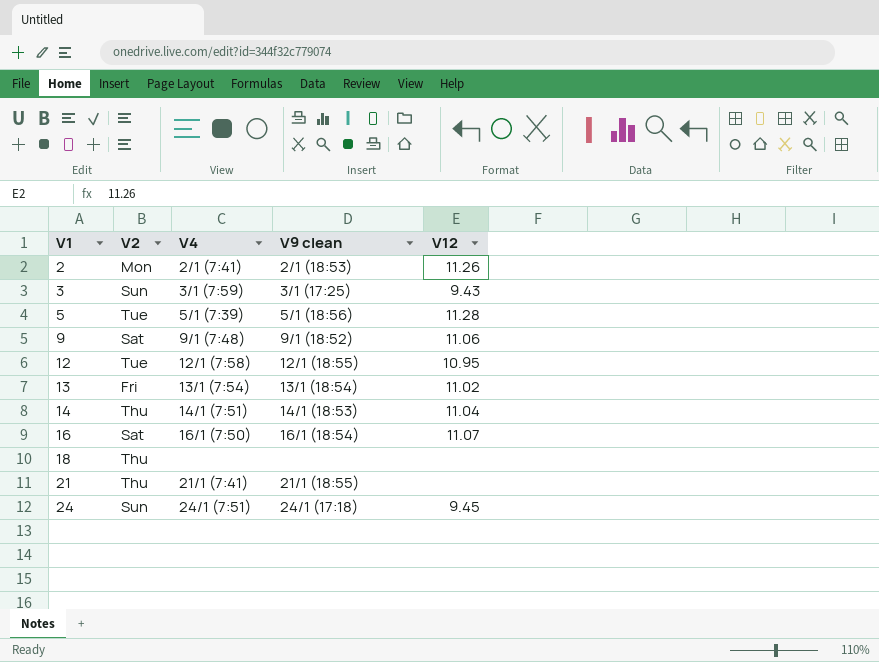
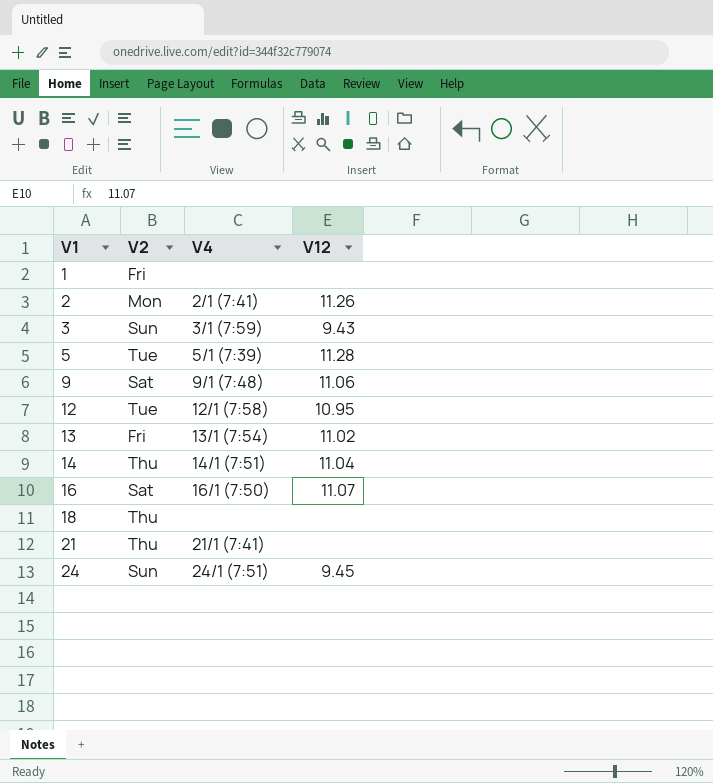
column V9 clean | position: 4 -> none
row 1: none -> Fri | none | none

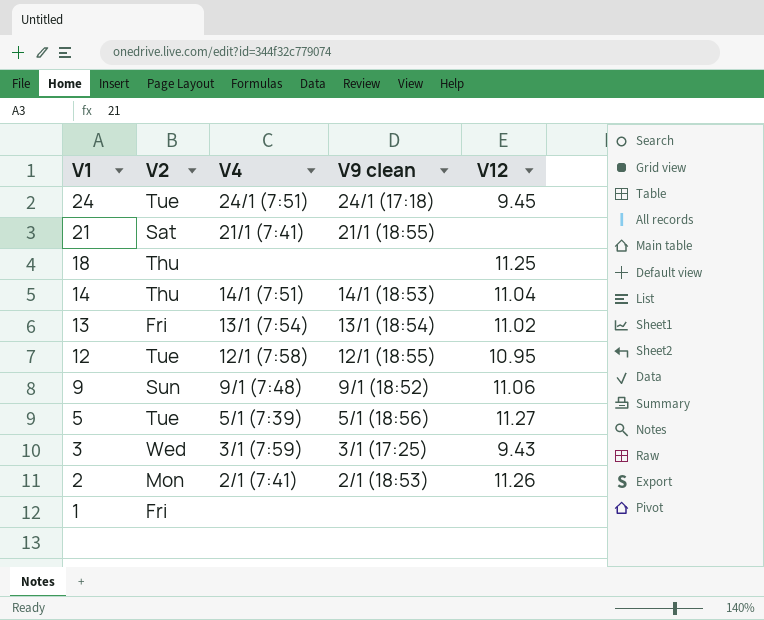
row order: V1 ascending -> V1 descending
column V9 clean | position: none -> 4
row 16: Sat | 16/1 (7:50) | 11.07 -> none
24 | V2: Sun -> Tue
21 | V2: Thu -> Sat
18 | V12: none -> 11.25
9 | V2: Sat -> Sun
5 | V12: 11.28 -> 11.27
3 | V2: Sun -> Wed

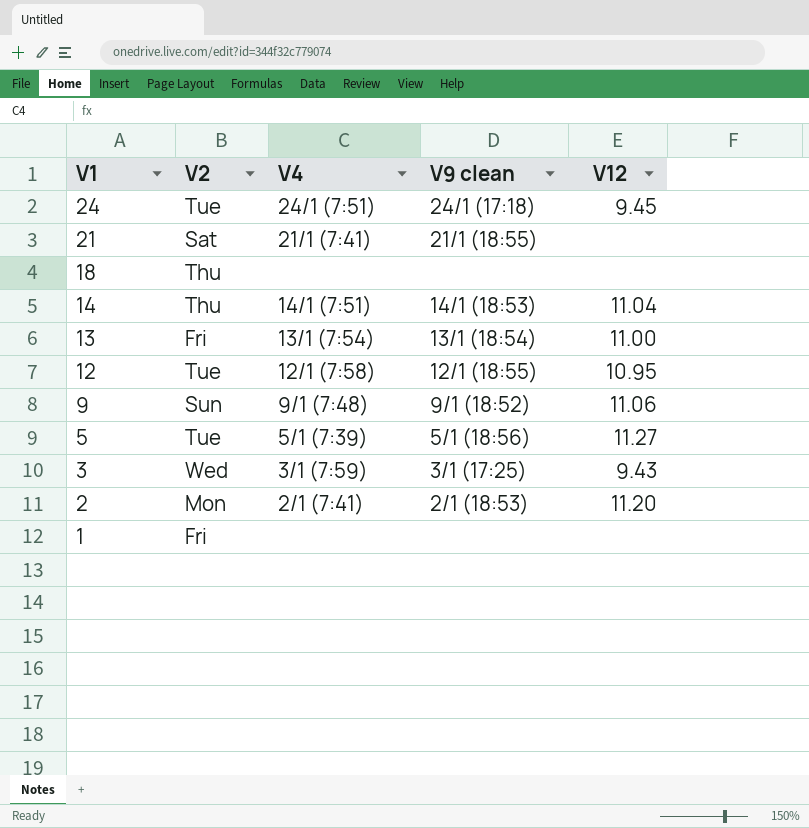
18 | V12: 11.25 -> none
13 | V12: 11.02 -> 11.00
2 | V12: 11.26 -> 11.20

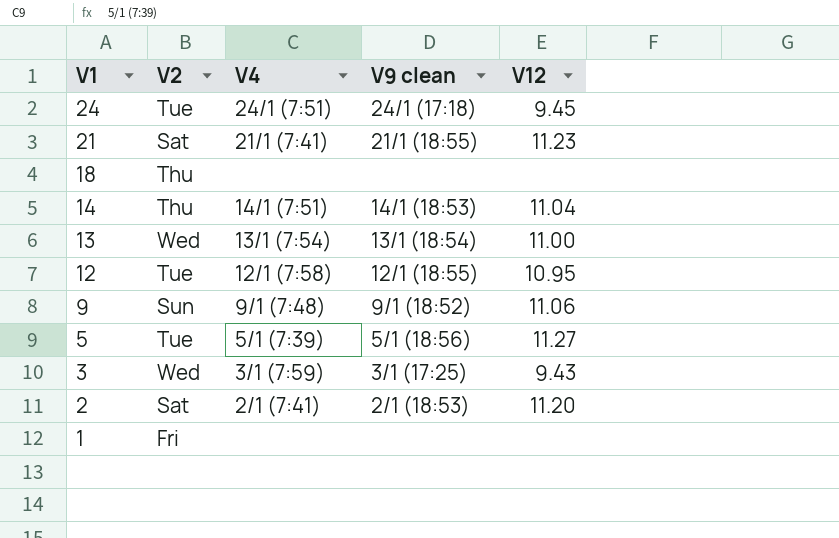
21 | V12: none -> 11.23
13 | V2: Fri -> Wed
2 | V2: Mon -> Sat

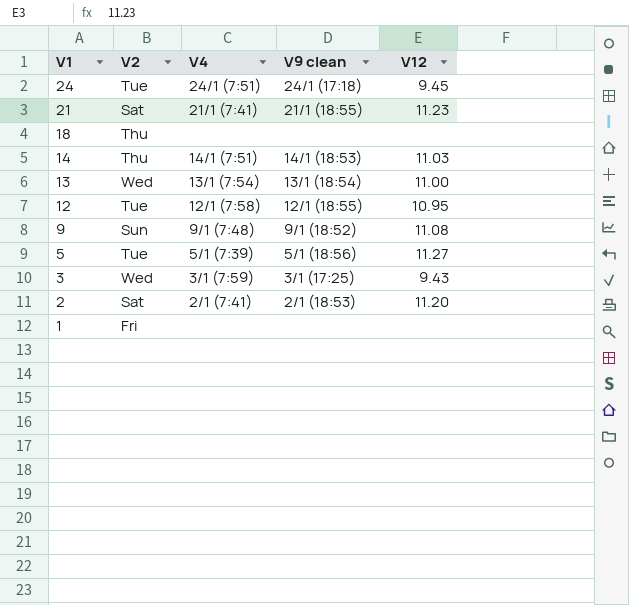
14 | V12: 11.04 -> 11.03
9 | V12: 11.06 -> 11.08

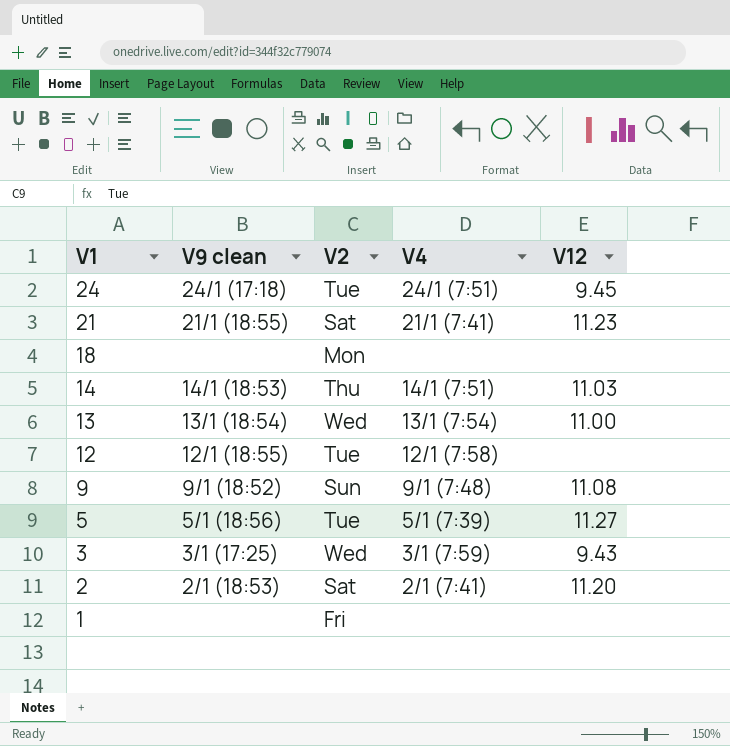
column V9 clean | position: 4 -> 2
18 | V2: Thu -> Mon
12 | V12: 10.95 -> none

